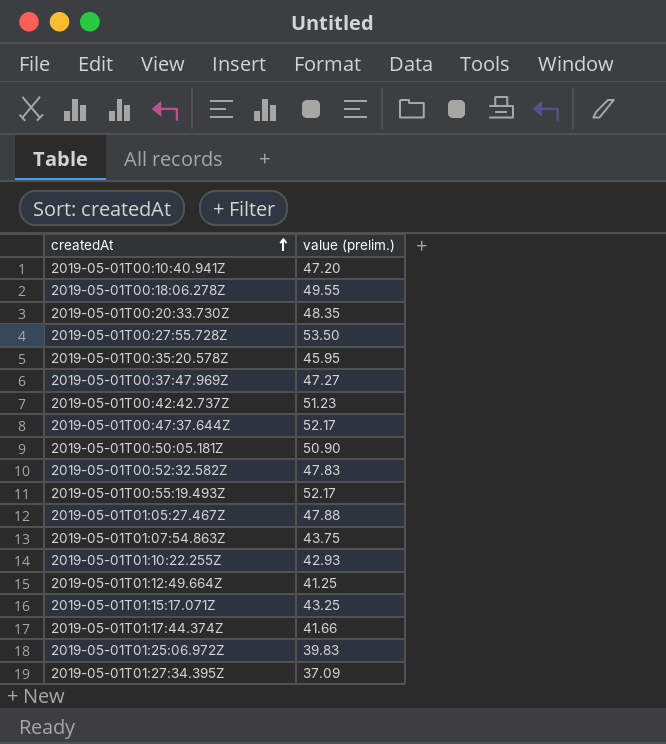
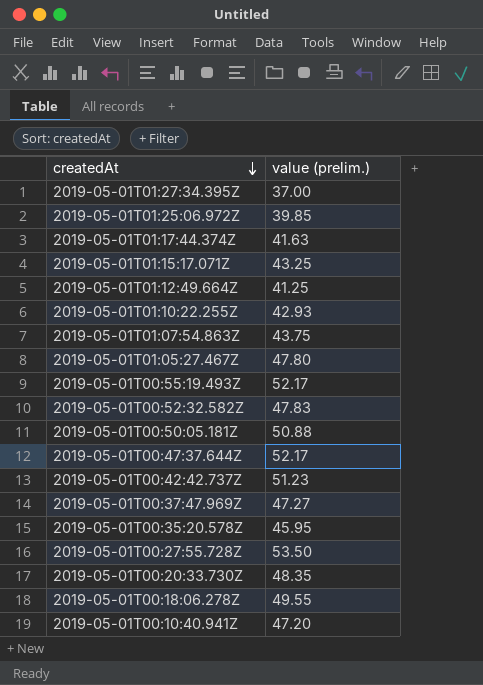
row order: createdAt ascending -> createdAt descending
2019-05-01T01:27:34.395Z | value (prelim.): 37.09 -> 37.00
2019-05-01T01:25:06.972Z | value (prelim.): 39.83 -> 39.85
2019-05-01T01:17:44.374Z | value (prelim.): 41.66 -> 41.63
2019-05-01T01:05:27.467Z | value (prelim.): 47.88 -> 47.80
2019-05-01T00:50:05.181Z | value (prelim.): 50.90 -> 50.88

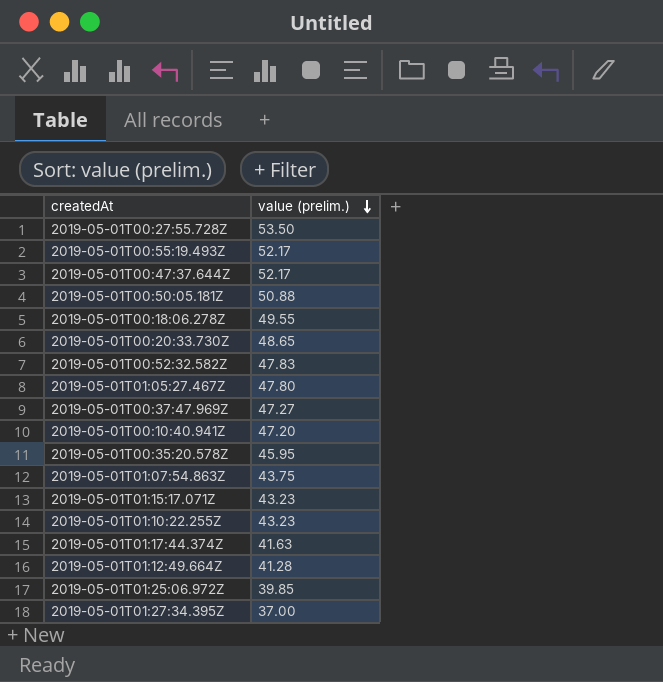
row order: createdAt descending -> value (prelim.) descending
row 2019-05-01T00:42:42.737Z: 51.23 -> none
2019-05-01T00:20:33.730Z | value (prelim.): 48.35 -> 48.65
2019-05-01T01:15:17.071Z | value (prelim.): 43.25 -> 43.23
2019-05-01T01:10:22.255Z | value (prelim.): 42.93 -> 43.23
2019-05-01T01:12:49.664Z | value (prelim.): 41.25 -> 41.28

